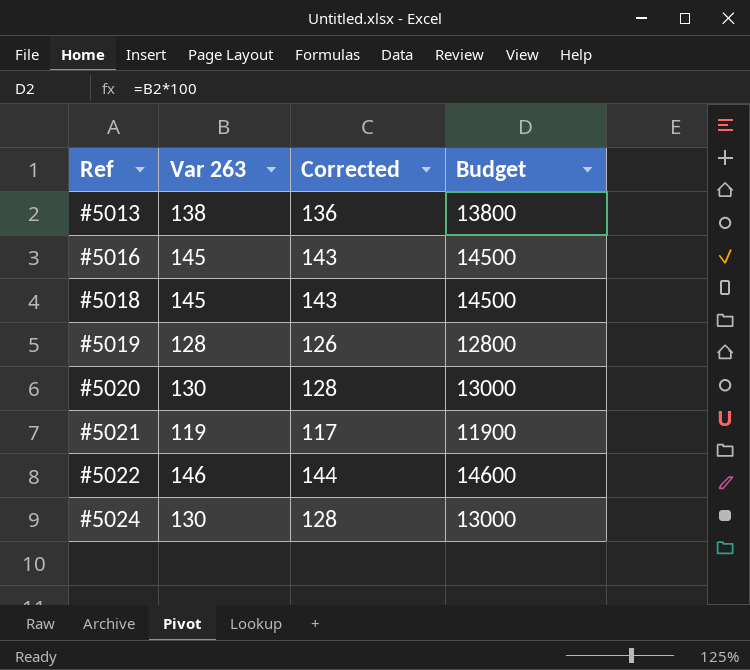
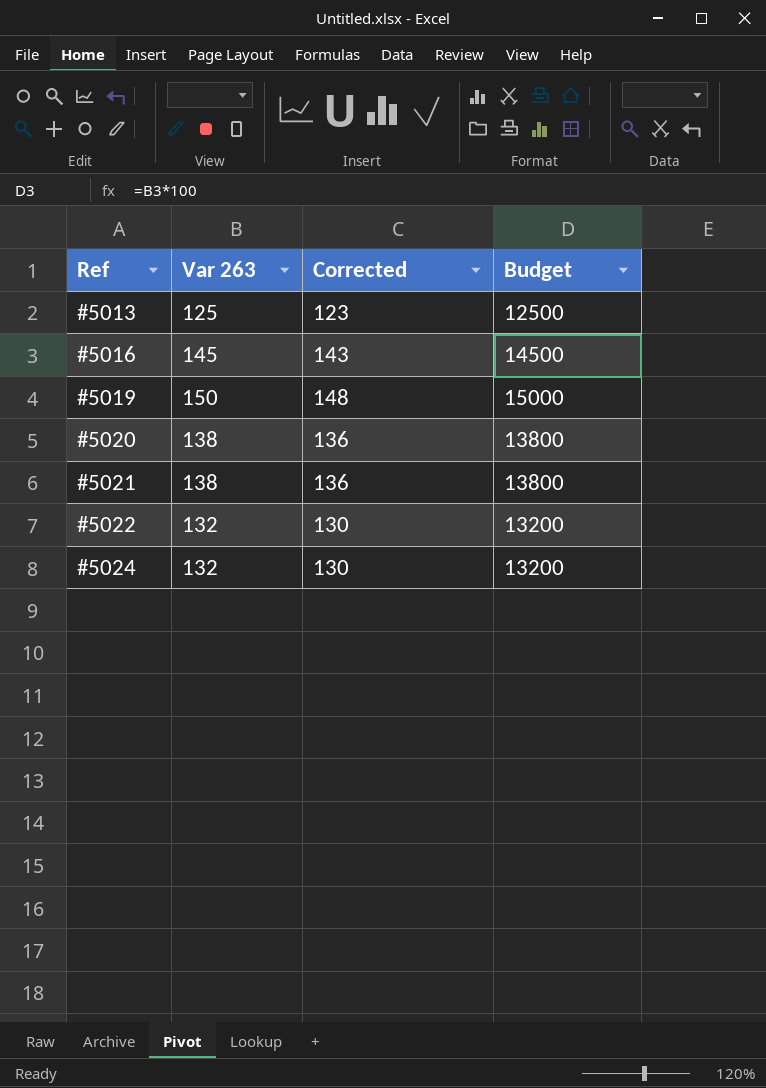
row #5018: 145 | 143 | 14500 -> none
#5013 | Var 263: 138 -> 125
#5013 | Corrected: 136 -> 123
#5013 | Budget: 13800 -> 12500
#5019 | Var 263: 128 -> 150
#5019 | Corrected: 126 -> 148
#5019 | Budget: 12800 -> 15000
#5020 | Var 263: 130 -> 138
#5020 | Corrected: 128 -> 136
#5020 | Budget: 13000 -> 13800
#5021 | Var 263: 119 -> 138
#5021 | Corrected: 117 -> 136
#5021 | Budget: 11900 -> 13800
#5022 | Var 263: 146 -> 132
#5022 | Corrected: 144 -> 130
#5022 | Budget: 14600 -> 13200
#5024 | Var 263: 130 -> 132
#5024 | Corrected: 128 -> 130
#5024 | Budget: 13000 -> 13200

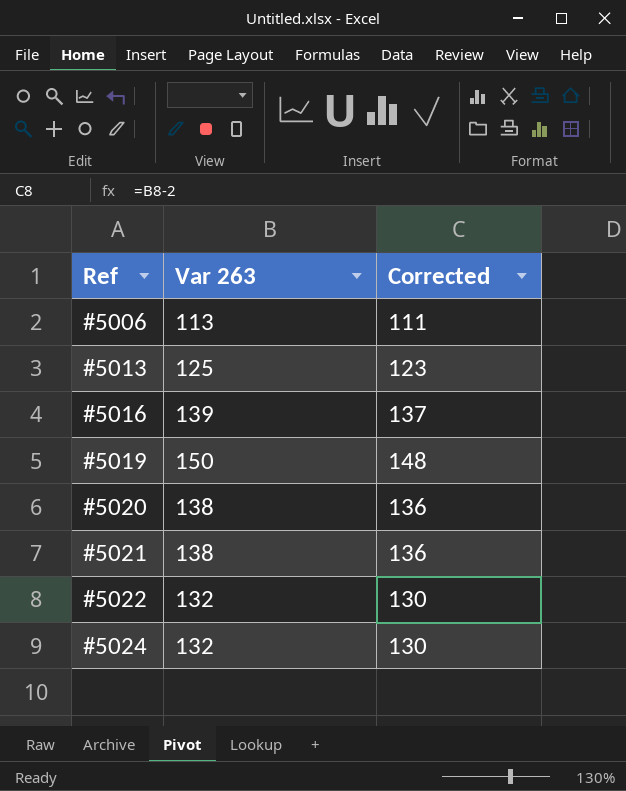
column Budget | formula: [Var 263] * 100 -> none
row #5006: none -> 113 | 111
#5016 | Var 263: 145 -> 139
#5016 | Corrected: 143 -> 137

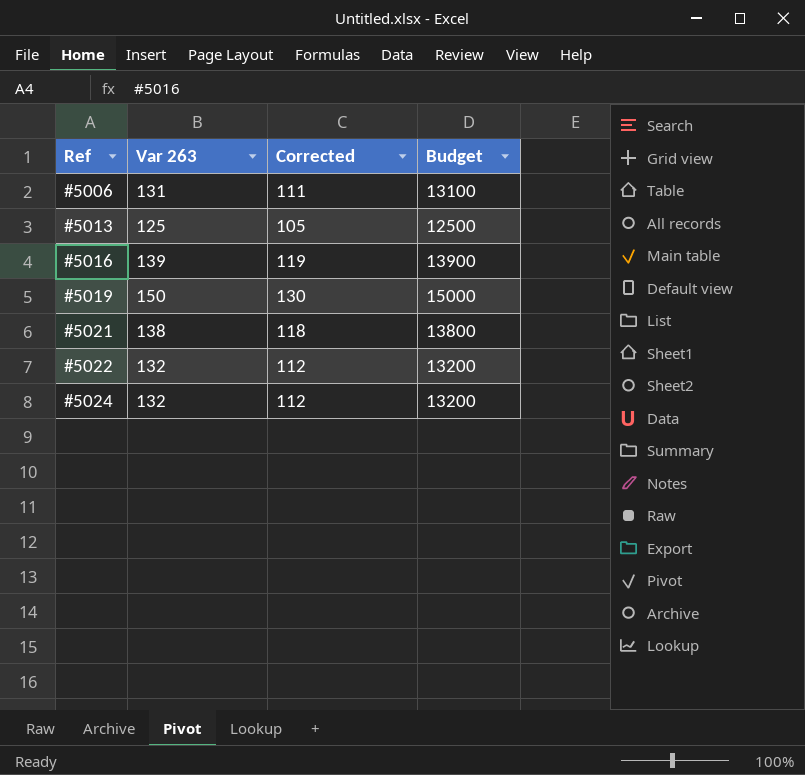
column Corrected | formula: [Var 263] - 2 -> [Var 263] - 20
column Budget | formula: none -> [Var 263] * 100
row #5020: 138 | 136 -> none
#5006 | Var 263: 113 -> 131

